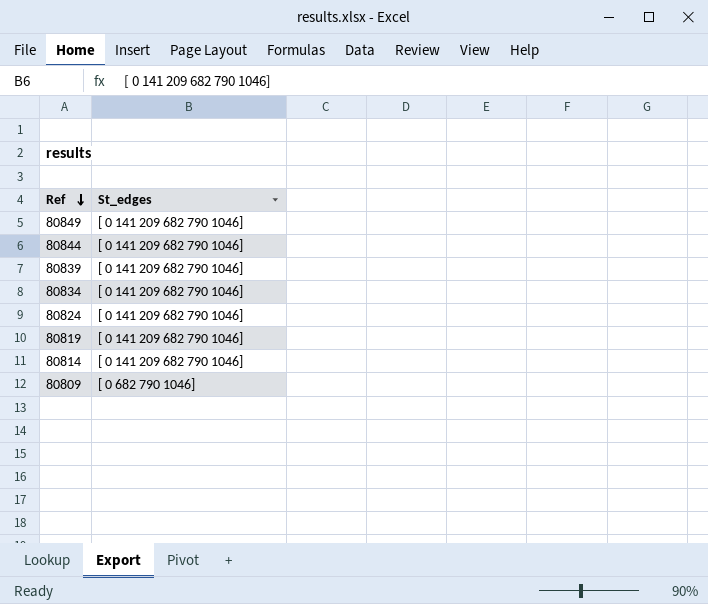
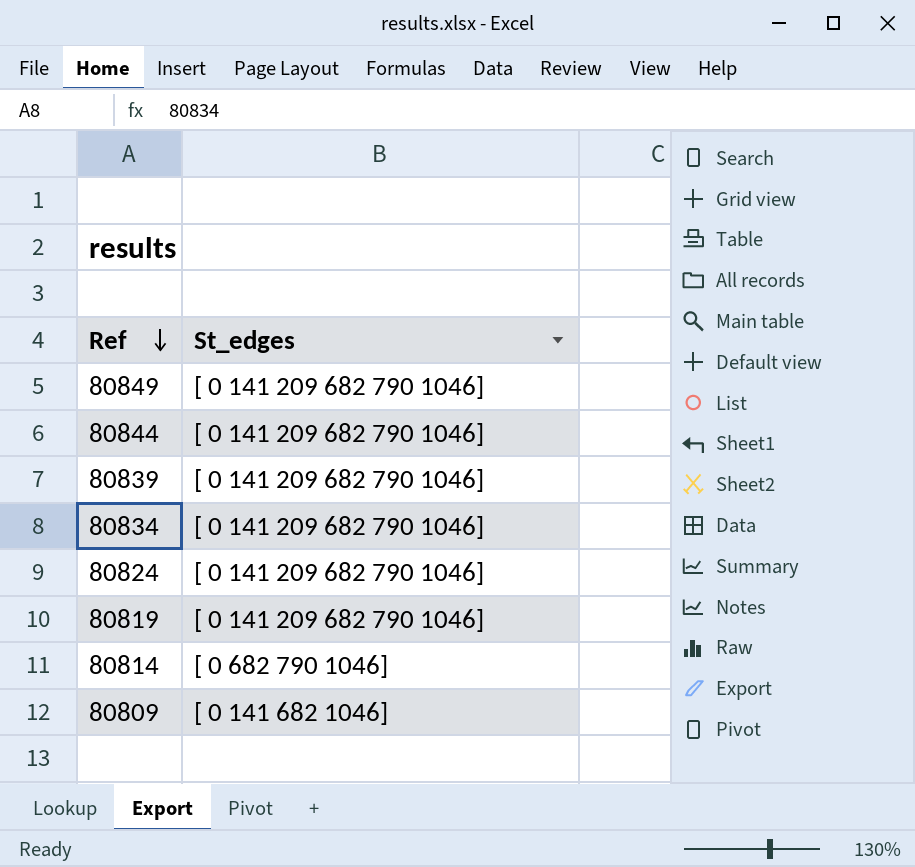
80814 | St_edges: [ 0 141 209 682 790 1046] -> [ 0 682 790 1046]
80809 | St_edges: [ 0 682 790 1046] -> [ 0 141 682 1046]

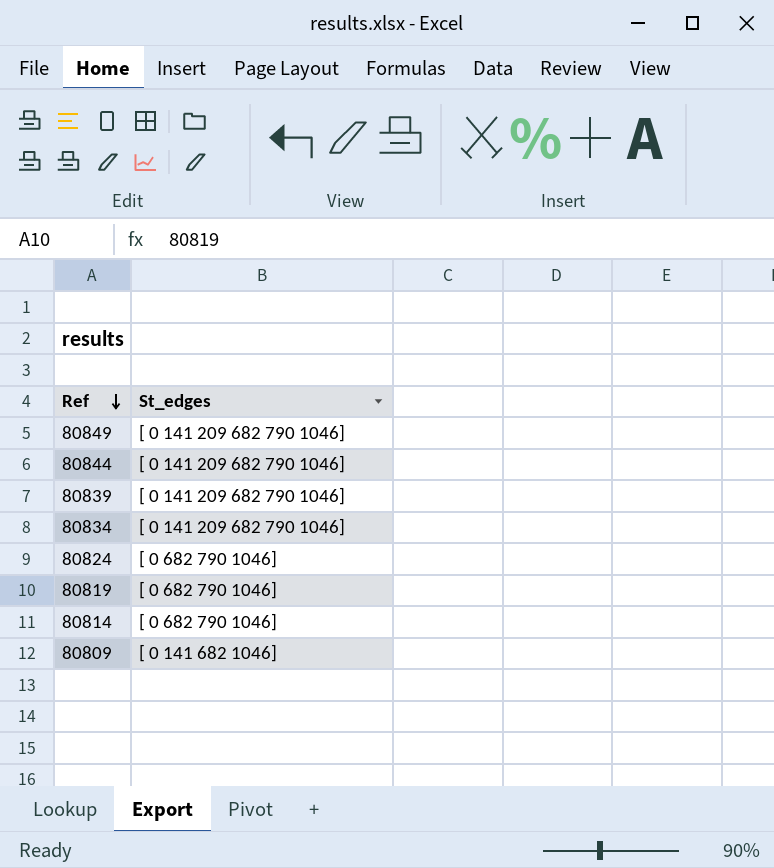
80824 | St_edges: [ 0 141 209 682 790 1046] -> [ 0 682 790 1046]
80819 | St_edges: [ 0 141 209 682 790 1046] -> [ 0 682 790 1046]

